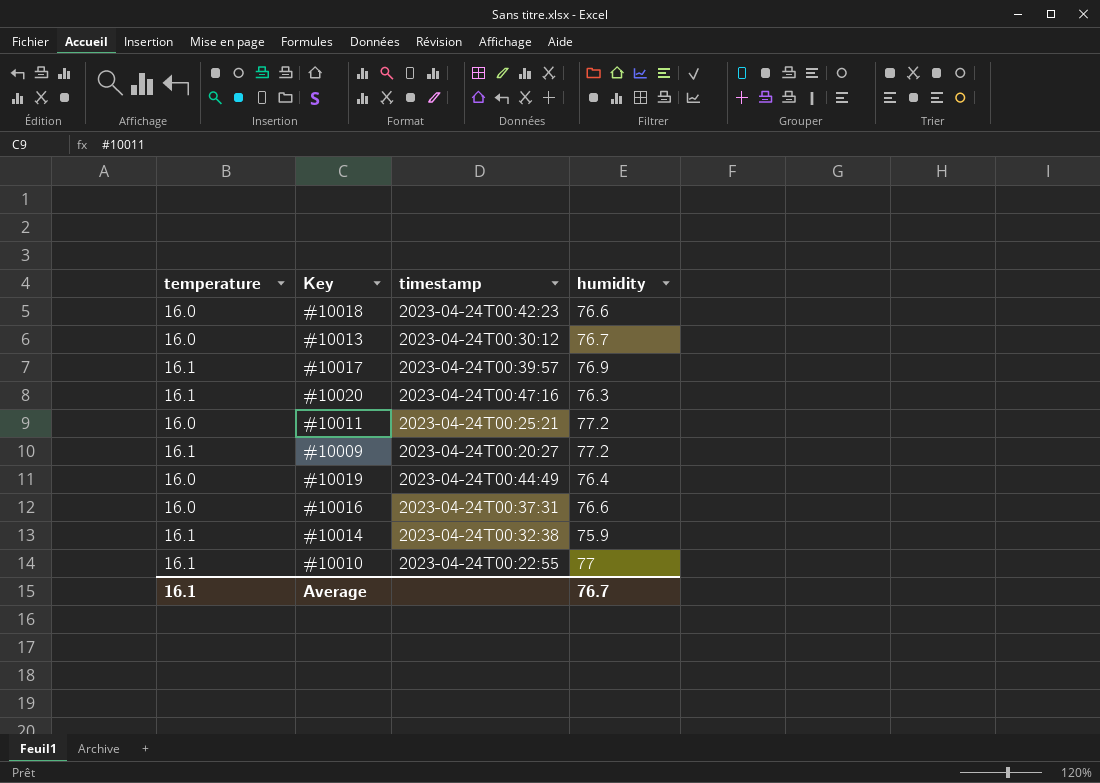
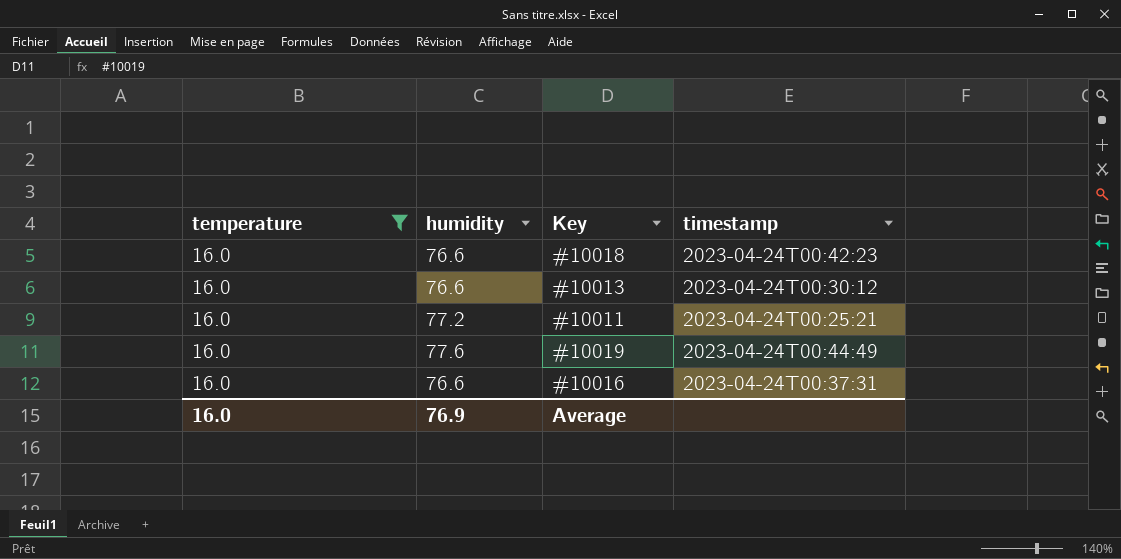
filter: none -> temperature = 16.0
column humidity | position: 4 -> 2
#10013 | humidity: 76.7 -> 76.6
#10019 | humidity: 76.4 -> 77.6
Average | temperature: 16.1 -> 16.0
Average | humidity: 76.7 -> 76.9

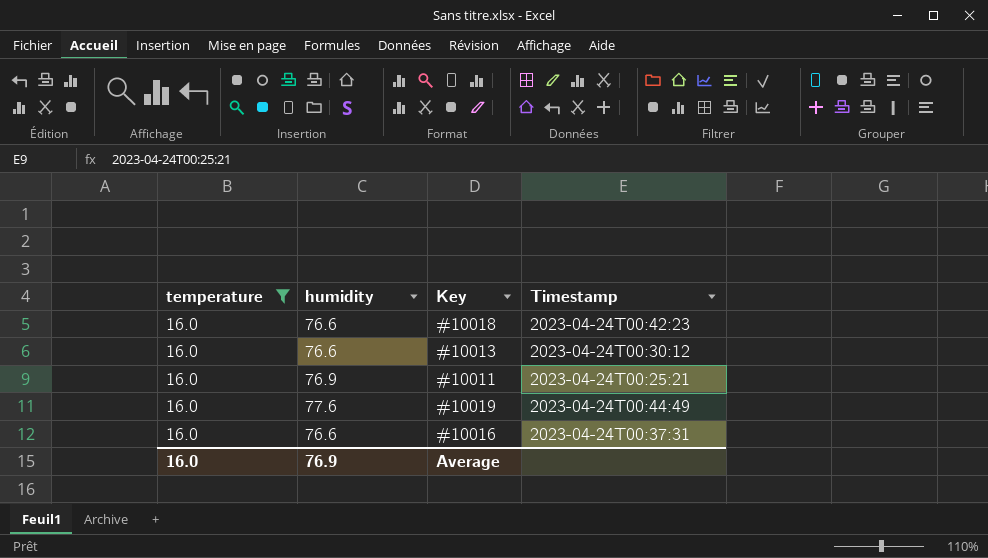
column name: timestamp -> Timestamp
#10011 | humidity: 77.2 -> 76.9

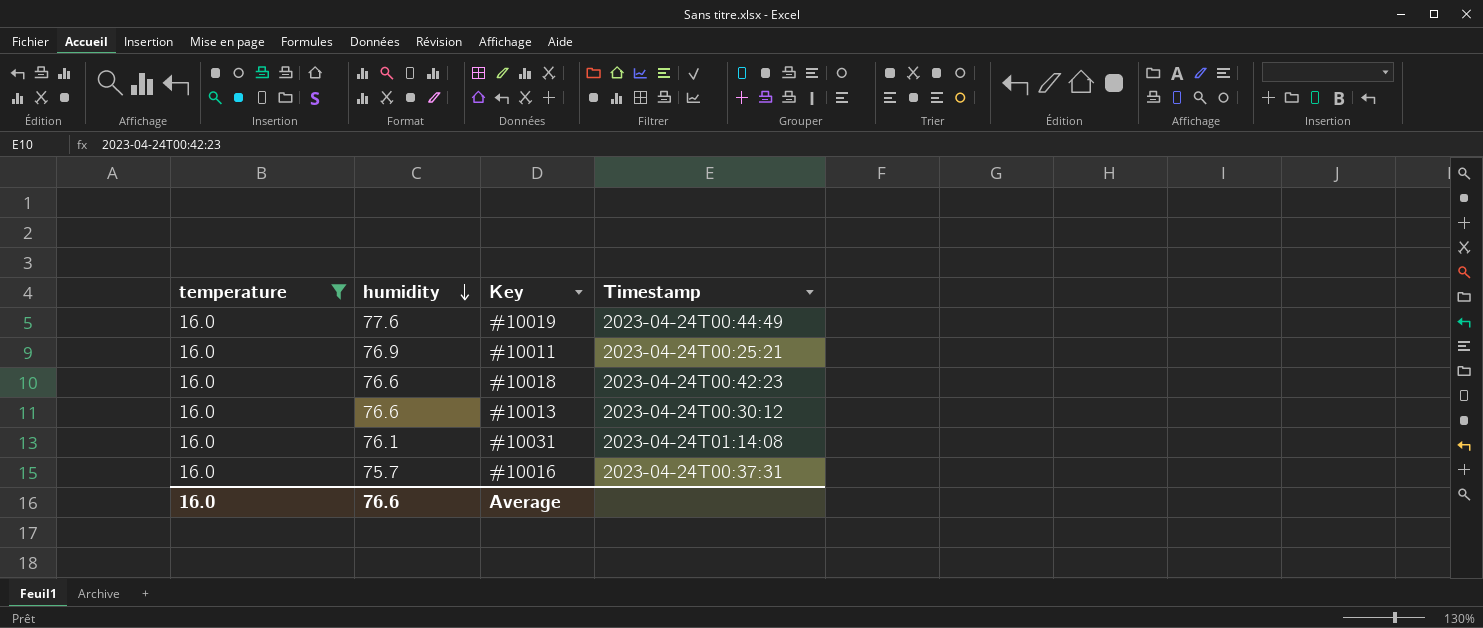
row order: none -> humidity descending
row #10031: none -> 16.0 | 76.1 | 2023-04-24T01:14:08
#10016 | humidity: 76.6 -> 75.7
Average | humidity: 76.9 -> 76.6

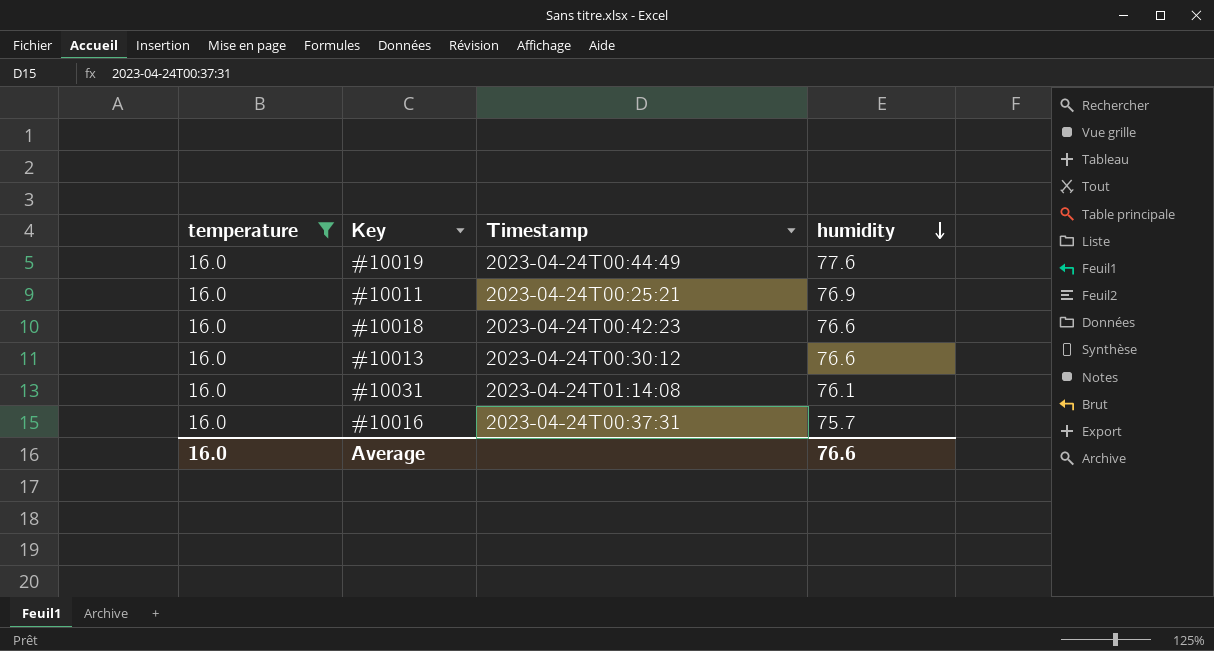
column humidity | position: 2 -> 4

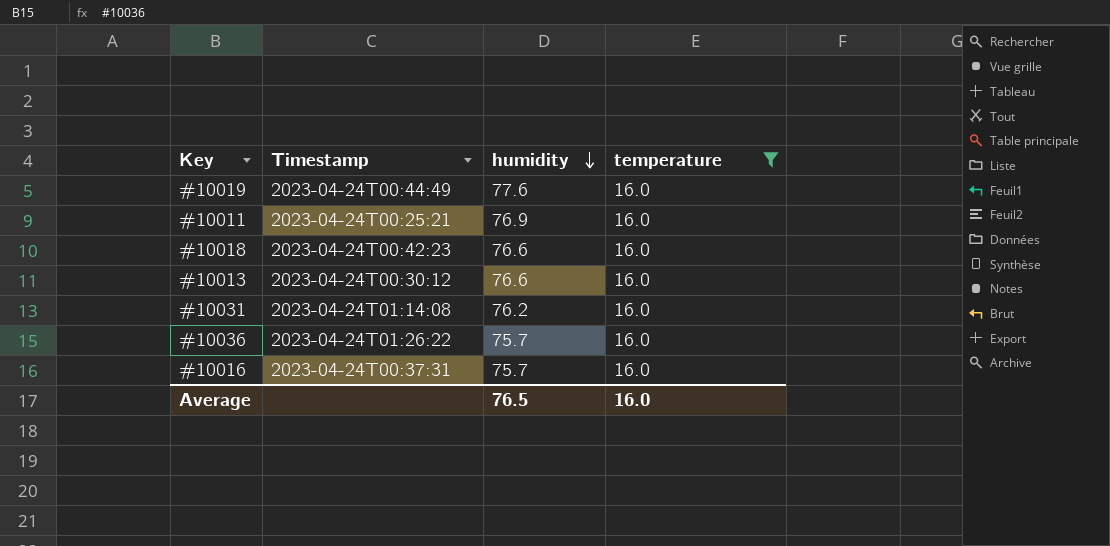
column temperature | position: 1 -> 4
#10031 | humidity: 76.1 -> 76.2
row #10036: none -> 2023-04-24T01:26:22 | 75.7 | 16.0
Average | humidity: 76.6 -> 76.5

